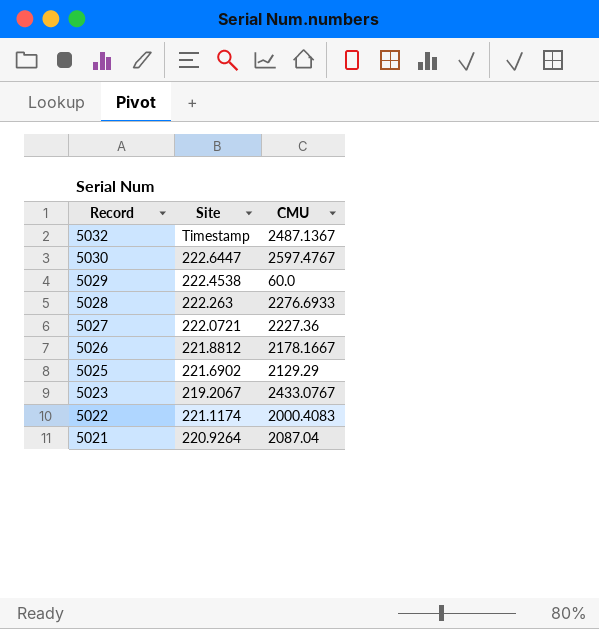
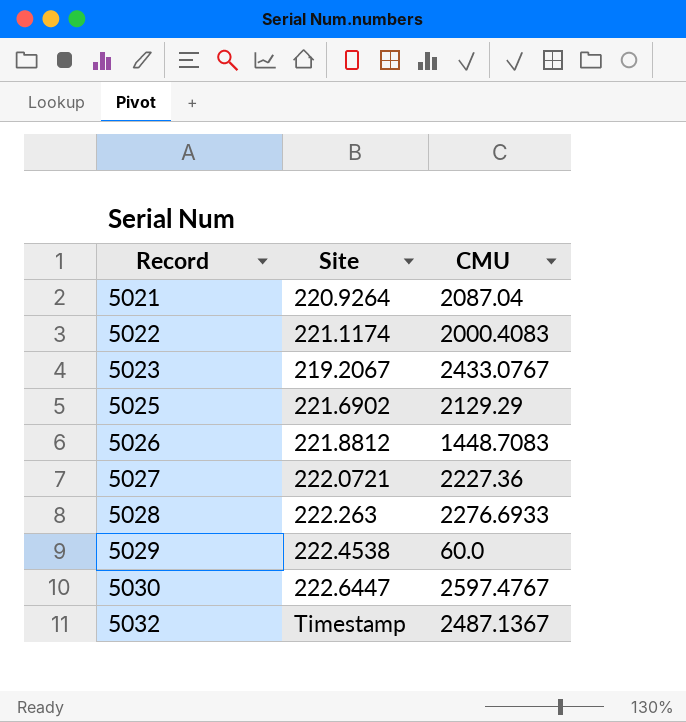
row order: Record descending -> Record ascending
5026 | CMU: 2178.1667 -> 1448.7083

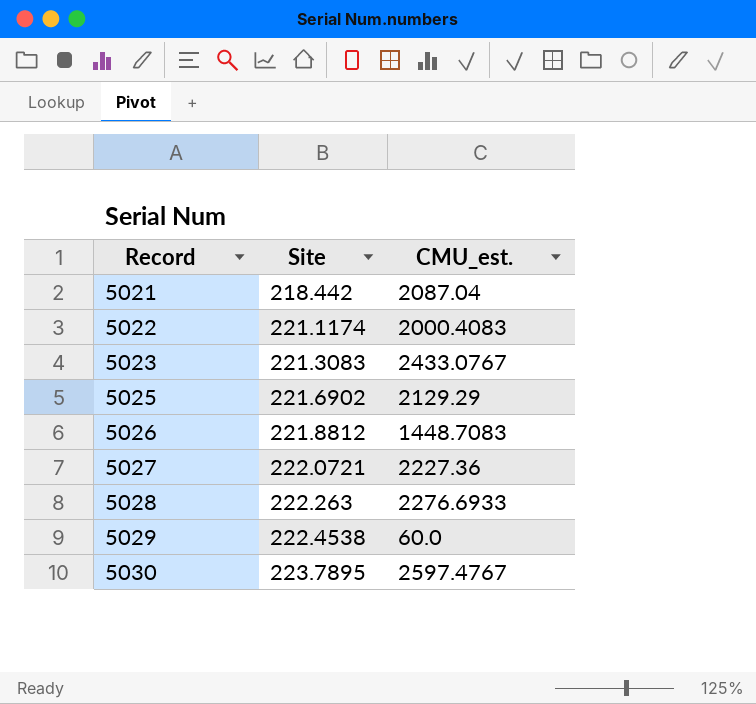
column name: CMU -> CMU_est.
row 5032: Timestamp | 2487.1367 -> none
5021 | Site: 220.9264 -> 218.442
5023 | Site: 219.2067 -> 221.3083
5030 | Site: 222.6447 -> 223.7895

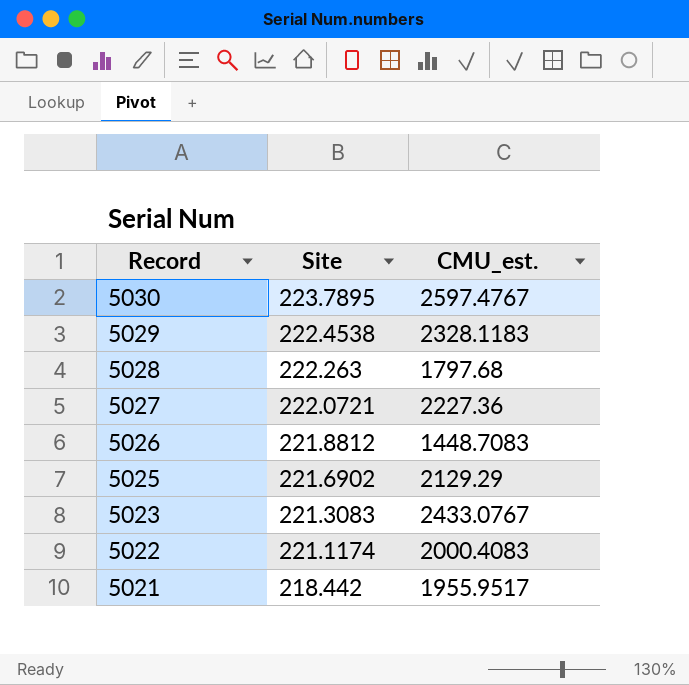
row order: Record ascending -> Record descending
5029 | CMU_est.: 60.0 -> 2328.1183
5028 | CMU_est.: 2276.6933 -> 1797.68
5021 | CMU_est.: 2087.04 -> 1955.9517

